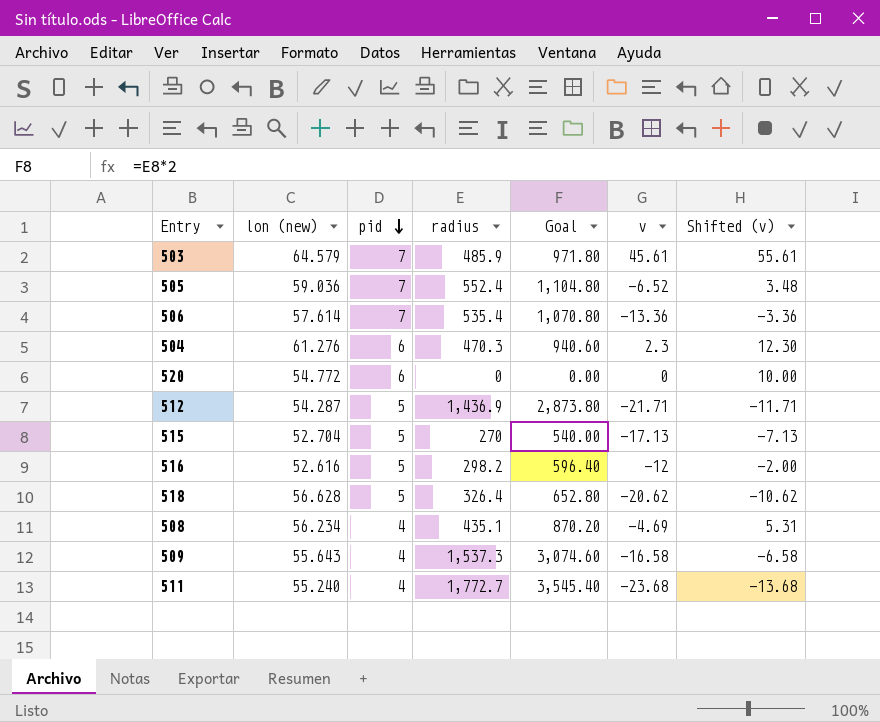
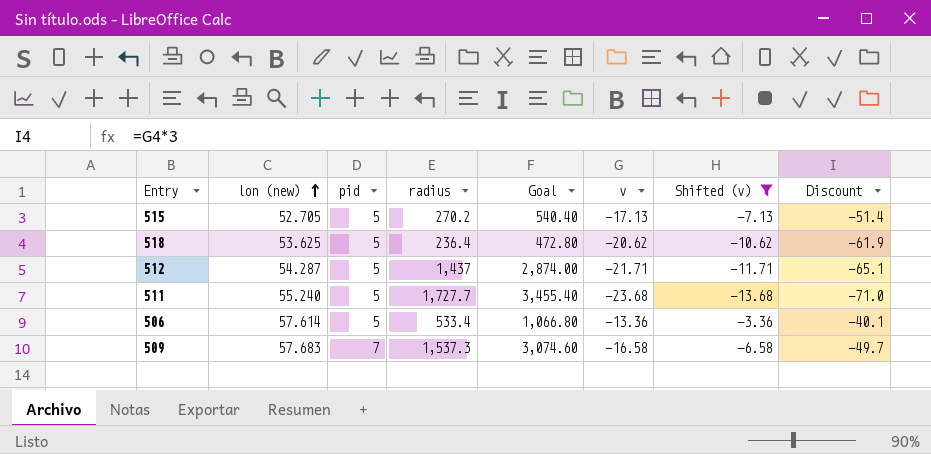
filter: none -> Shifted (v) <= -3.36
row order: pid descending -> lon (new) ascending
column Discount | formula: none -> [v] * 3
515 | lon (new): 52.704 -> 52.705
515 | radius: 270 -> 270.2
515 | Goal: 540.00 -> 540.40
518 | lon (new): 56.628 -> 53.625
518 | radius: 326.4 -> 236.4
518 | Goal: 652.80 -> 472.80
512 | radius: 1,436.9 -> 1,437
512 | Goal: 2,873.80 -> 2,874.00
511 | pid: 4 -> 5
511 | radius: 1,772.7 -> 1,727.7
511 | Goal: 3,545.40 -> 3,455.40
506 | pid: 7 -> 5
506 | radius: 535.4 -> 533.4
506 | Goal: 1,070.80 -> 1,066.80
509 | lon (new): 55.643 -> 57.683
509 | pid: 4 -> 7

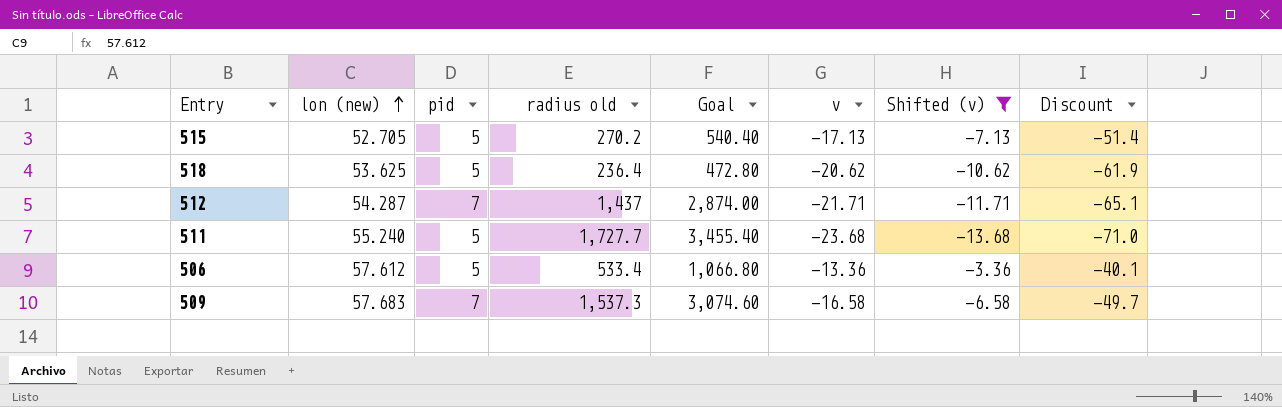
column name: radius -> radius old
512 | pid: 5 -> 7
506 | lon (new): 57.614 -> 57.612

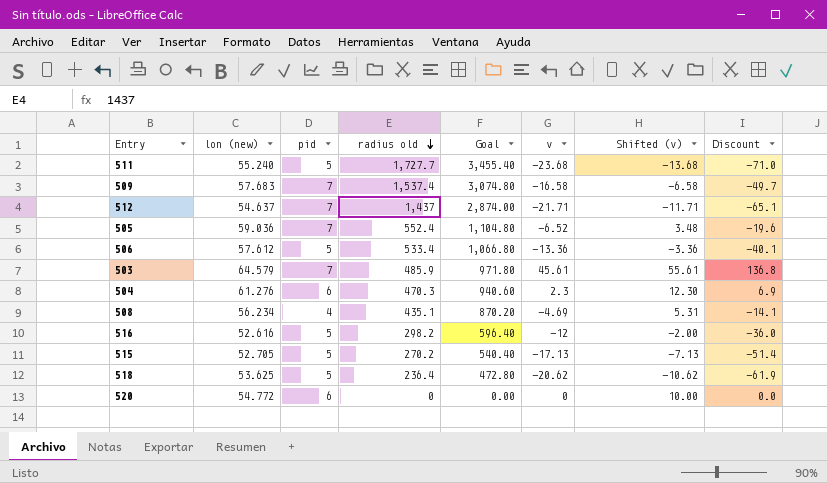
filter: Shifted (v) <= -3.36 -> none
row order: lon (new) ascending -> radius old descending
509 | radius old: 1,537.3 -> 1,537.4
509 | Goal: 3,074.60 -> 3,074.80
512 | lon (new): 54.287 -> 54.637

